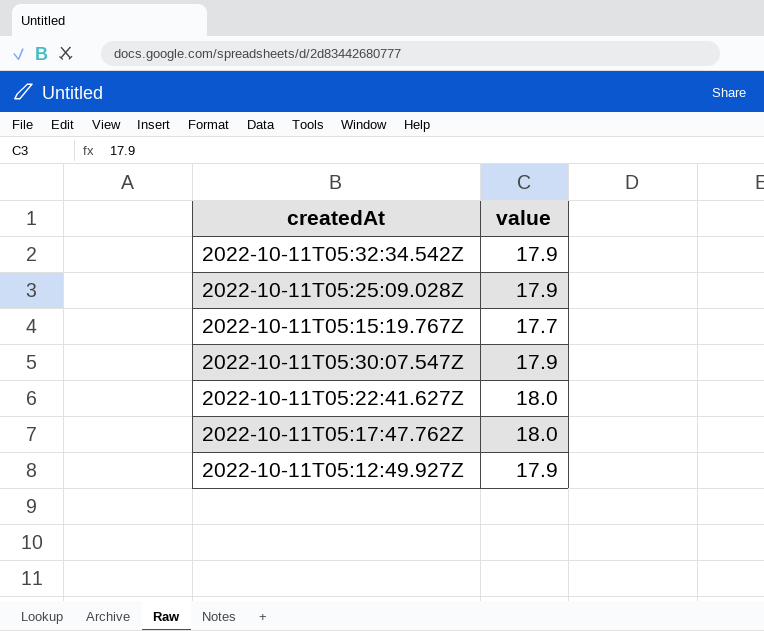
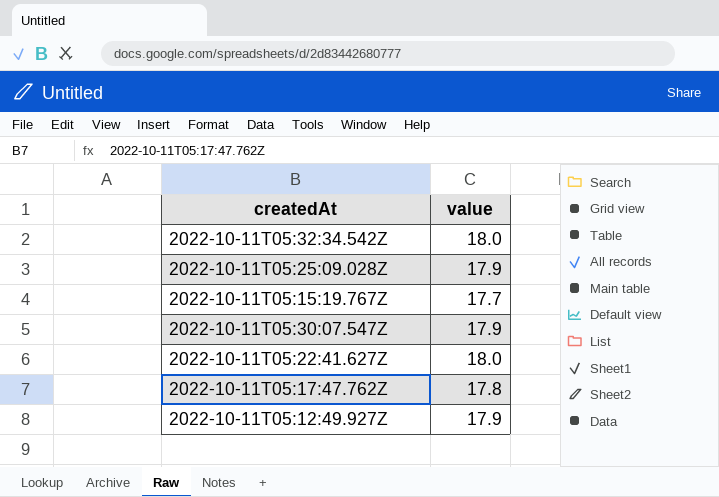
2022-10-11T05:32:34.542Z | value: 17.9 -> 18.0
2022-10-11T05:17:47.762Z | value: 18.0 -> 17.8

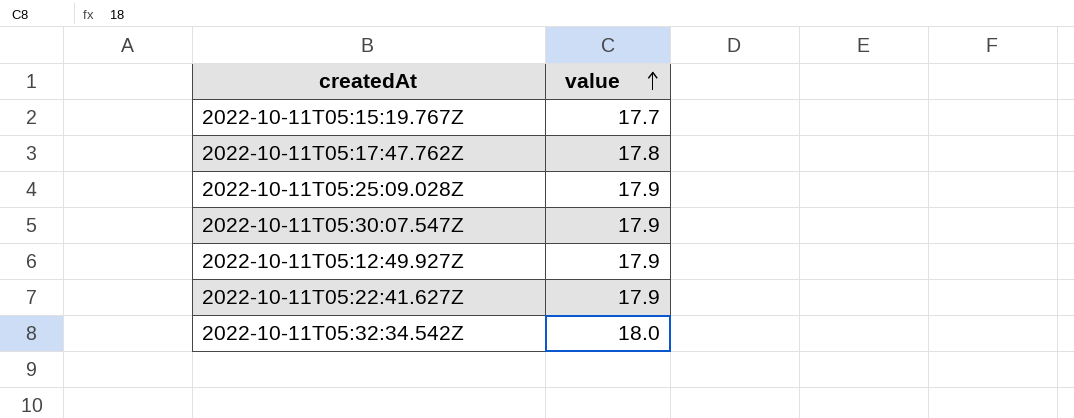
row order: none -> value ascending
2022-10-11T05:22:41.627Z | value: 18.0 -> 17.9

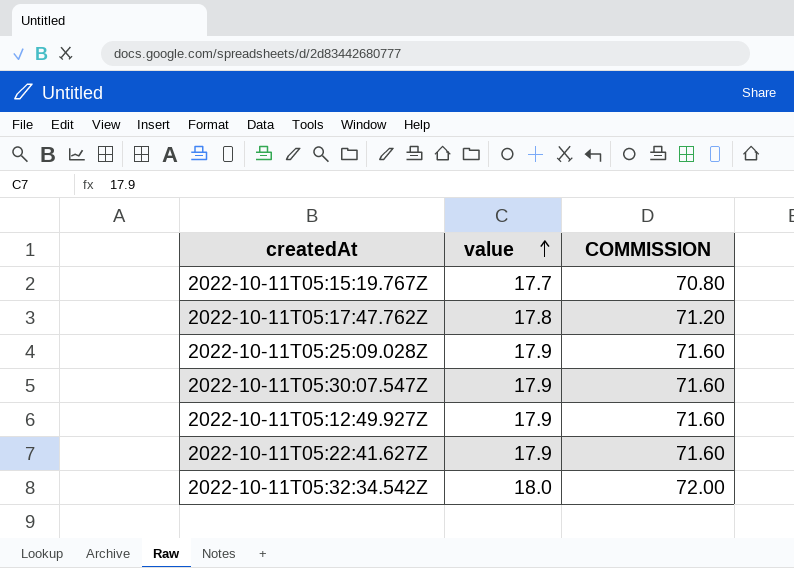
column COMMISSION | formula: none -> [value] * 4

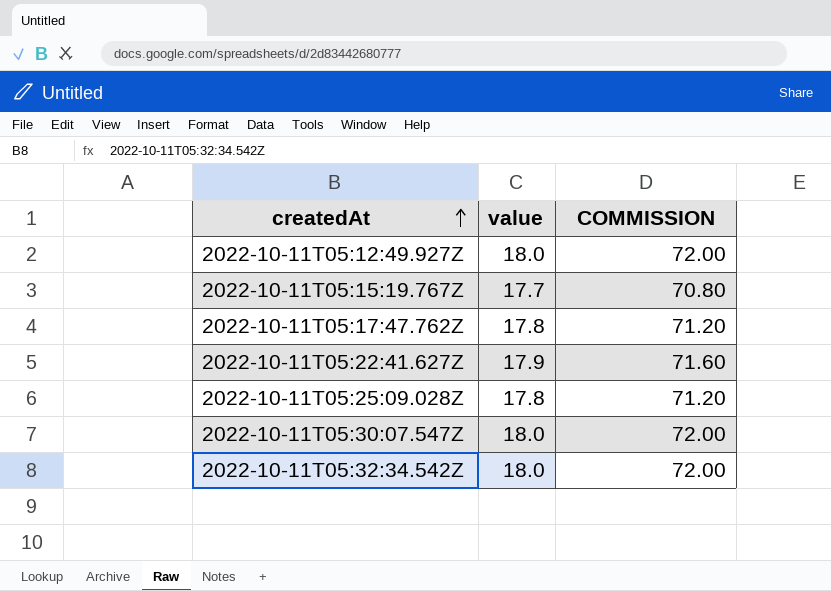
row order: value ascending -> createdAt ascending
2022-10-11T05:12:49.927Z | value: 17.9 -> 18.0
2022-10-11T05:12:49.927Z | COMMISSION: 71.60 -> 72.00
2022-10-11T05:25:09.028Z | value: 17.9 -> 17.8
2022-10-11T05:25:09.028Z | COMMISSION: 71.60 -> 71.20
2022-10-11T05:30:07.547Z | value: 17.9 -> 18.0
2022-10-11T05:30:07.547Z | COMMISSION: 71.60 -> 72.00

